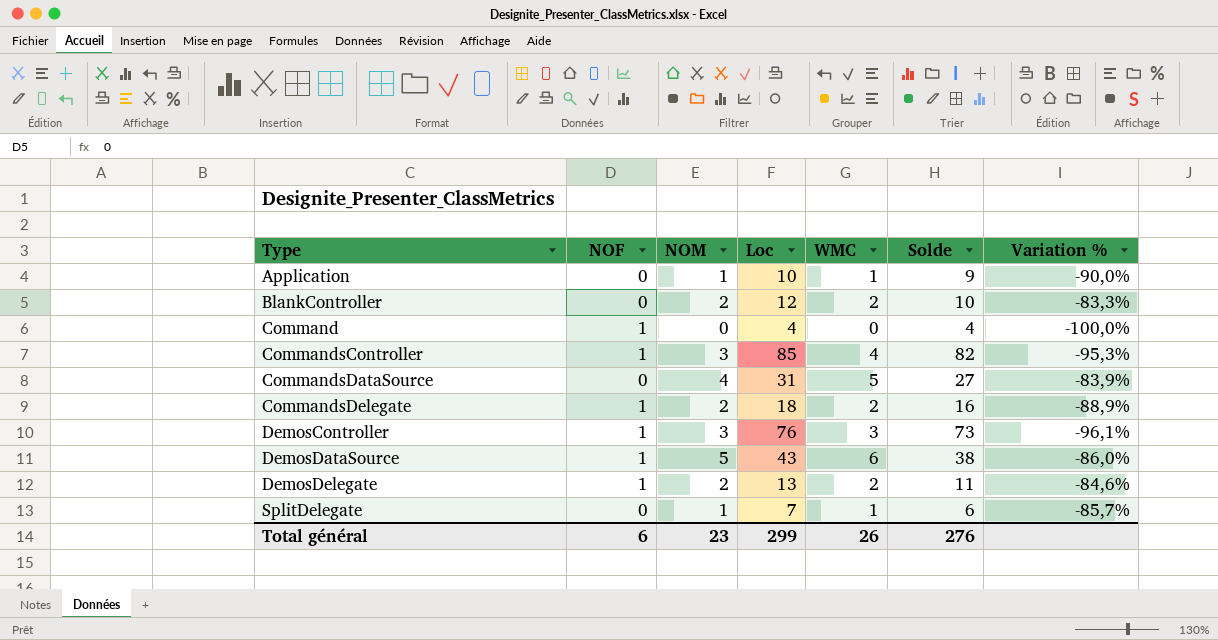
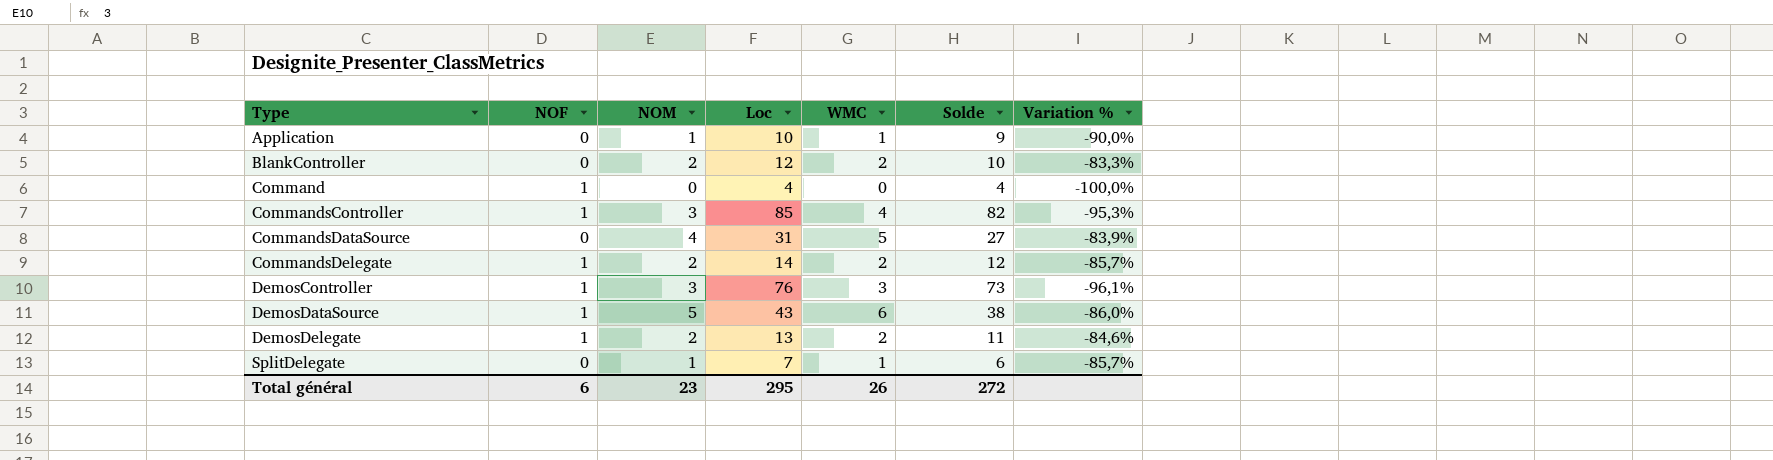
CommandsDelegate | Loc: 18 -> 14
CommandsDelegate | Solde: 16 -> 12
CommandsDelegate | Variation %: -88,9% -> -85,7%
Total général | Loc: 299 -> 295
Total général | Solde: 276 -> 272

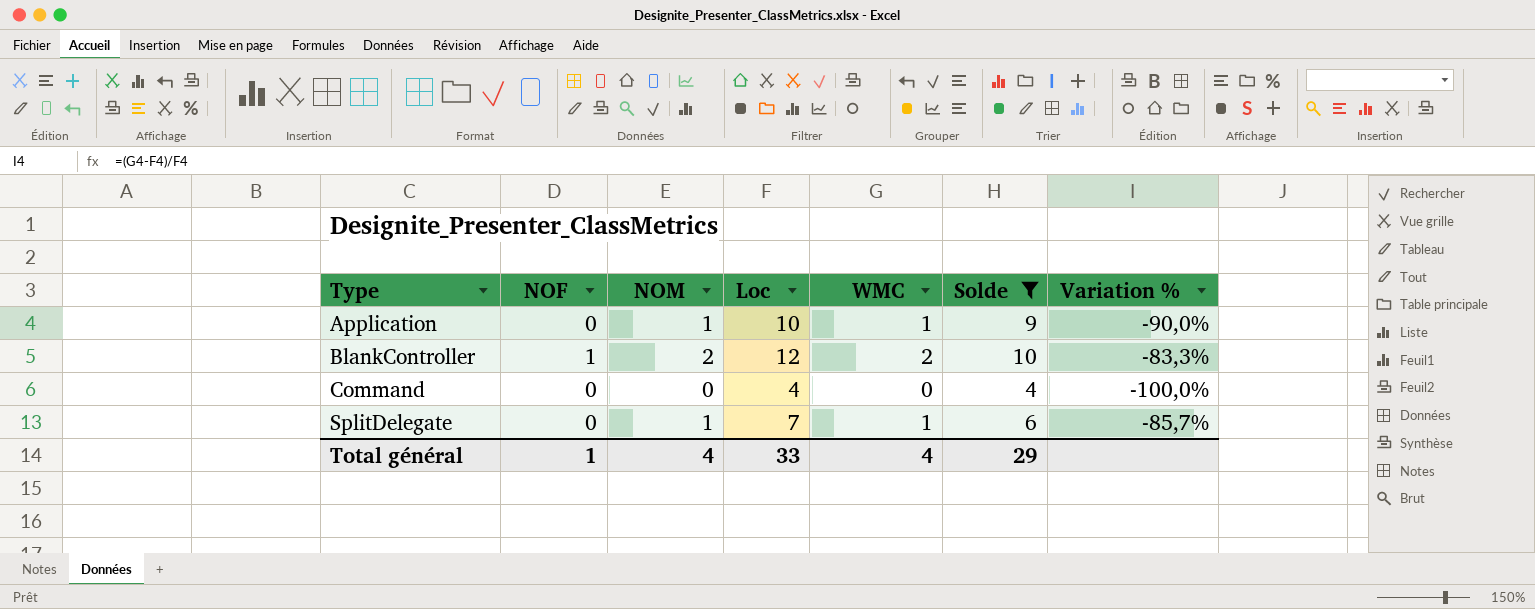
filter: none -> Solde <= 10
BlankController | NOF: 0 -> 1
Command | NOF: 1 -> 0
Total général | NOF: 6 -> 1
Total général | NOM: 23 -> 4
Total général | Loc: 295 -> 33
Total général | WMC: 26 -> 4
Total général | Solde: 272 -> 29

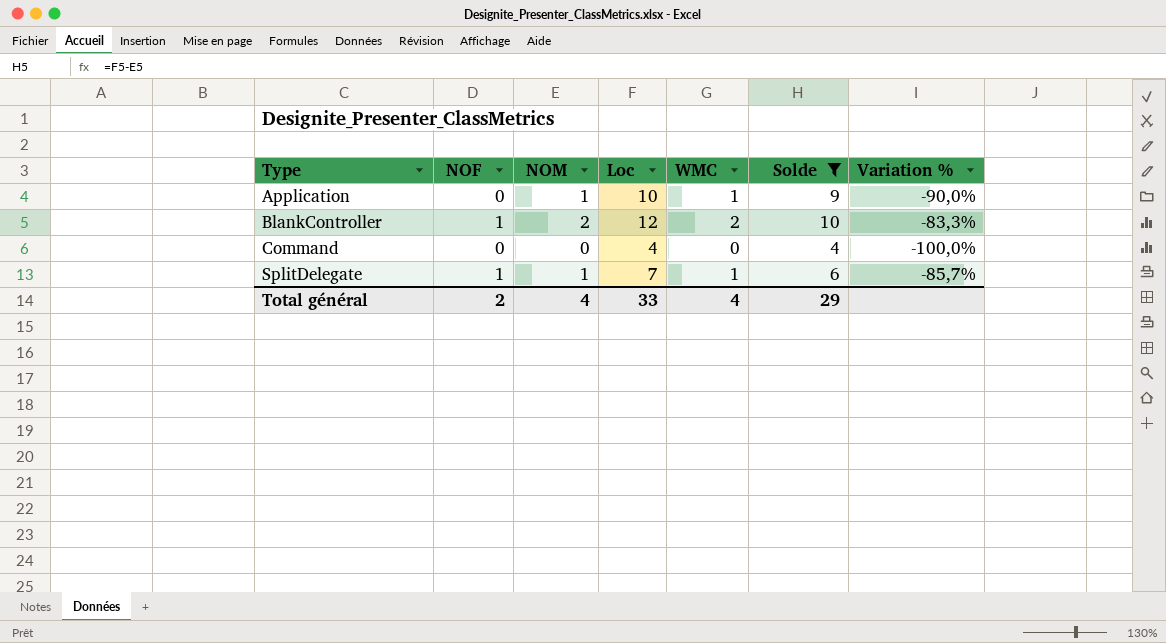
SplitDelegate | NOF: 0 -> 1
Total général | NOF: 1 -> 2

